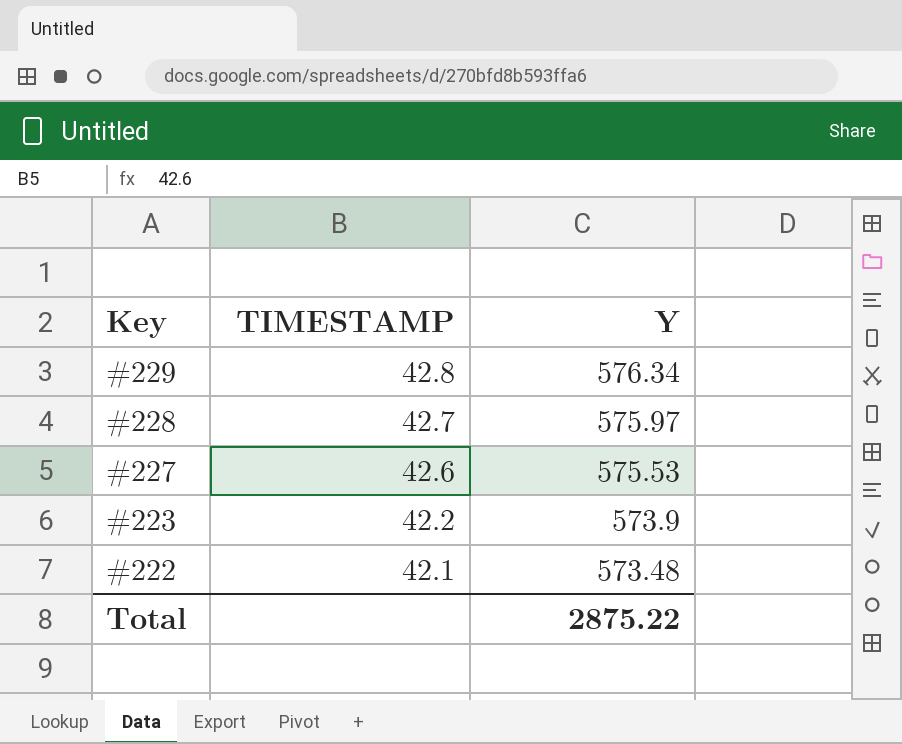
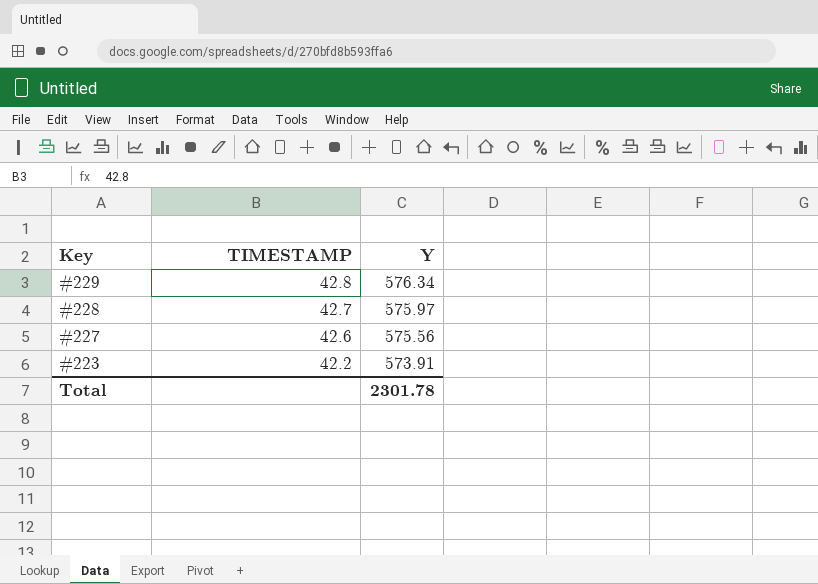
row #222: 42.1 | 573.48 -> none
#227 | Y: 575.53 -> 575.56
#223 | Y: 573.9 -> 573.91
Total | Y: 2875.22 -> 2301.78

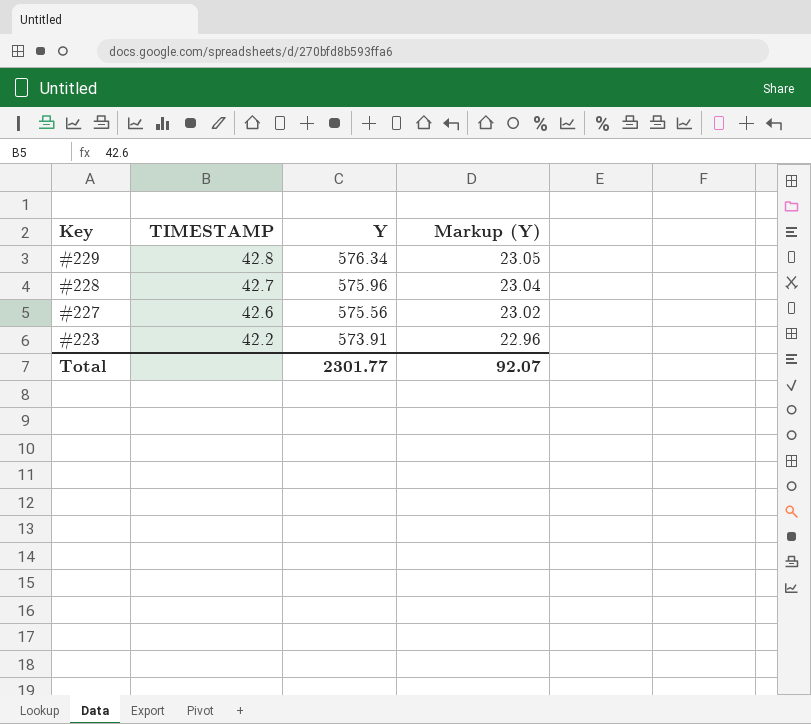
column Markup (Y) | formula: none -> [Y] * 0.04
#228 | Y: 575.97 -> 575.96
Total | Y: 2301.78 -> 2301.77

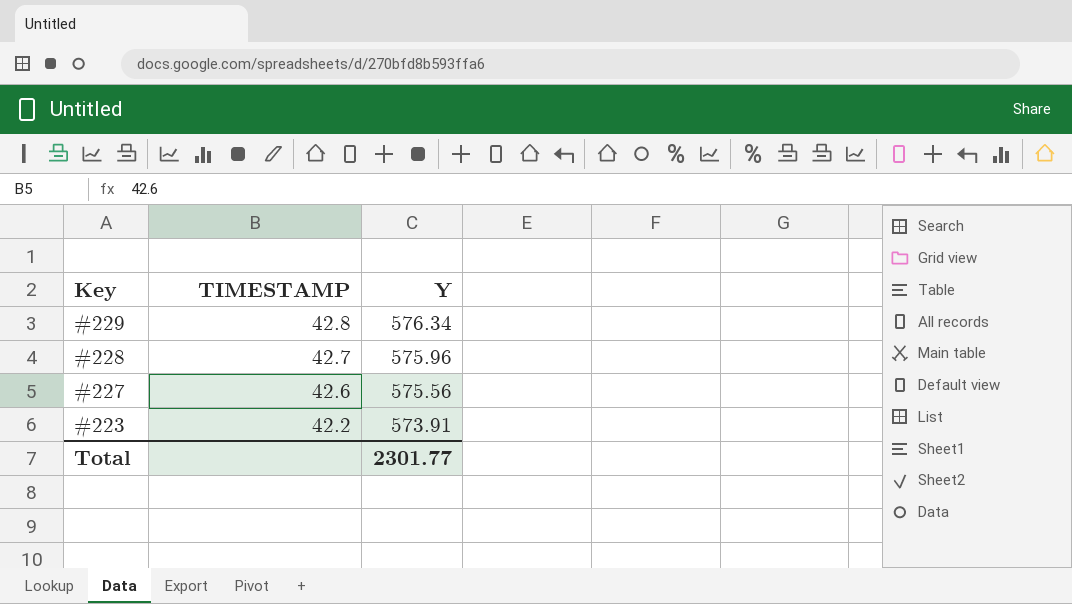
column Markup (Y) | formula: [Y] * 0.04 -> none

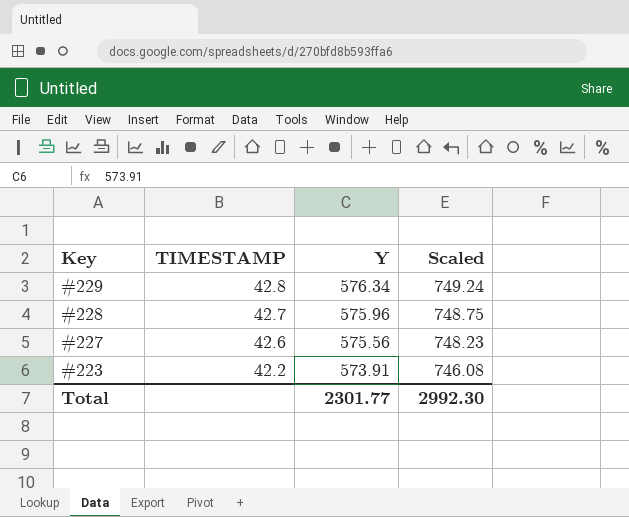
column Scaled | formula: none -> [Y] * 1.3

